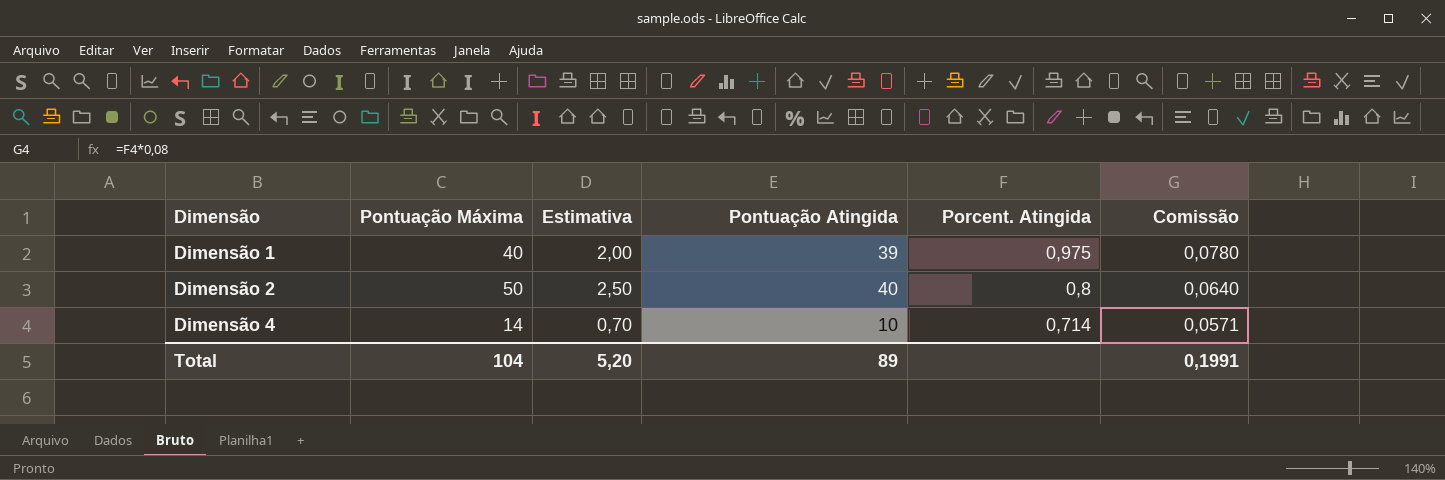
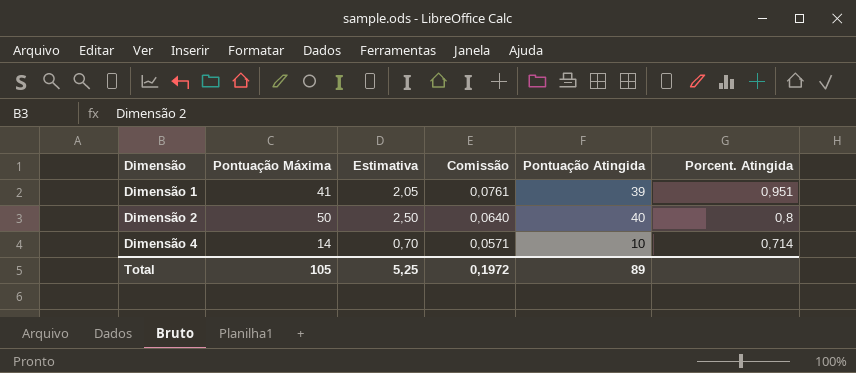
column Comissão | position: 6 -> 4
Dimensão 1 | Pontuação Máxima: 40 -> 41
Dimensão 1 | Estimativa: 2,00 -> 2,05
Dimensão 1 | Comissão: 0,0780 -> 0,0761
Dimensão 1 | Porcent. Atingida: 0,975 -> 0,951
Total | Pontuação Máxima: 104 -> 105
Total | Estimativa: 5,20 -> 5,25
Total | Comissão: 0,1991 -> 0,1972

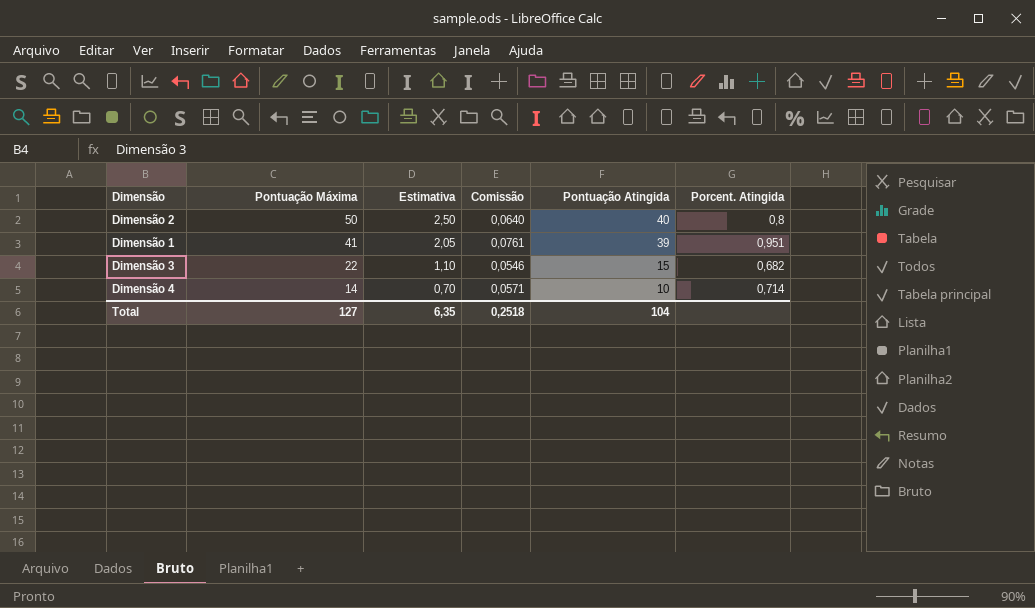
row order: Dimensão ascending -> Pontuação Máxima descending
row Dimensão 3: none -> 22 | 1,10 | 0,0546 | 15 | 0,682
Total | Pontuação Máxima: 105 -> 127
Total | Estimativa: 5,25 -> 6,35
Total | Comissão: 0,1972 -> 0,2518
Total | Pontuação Atingida: 89 -> 104

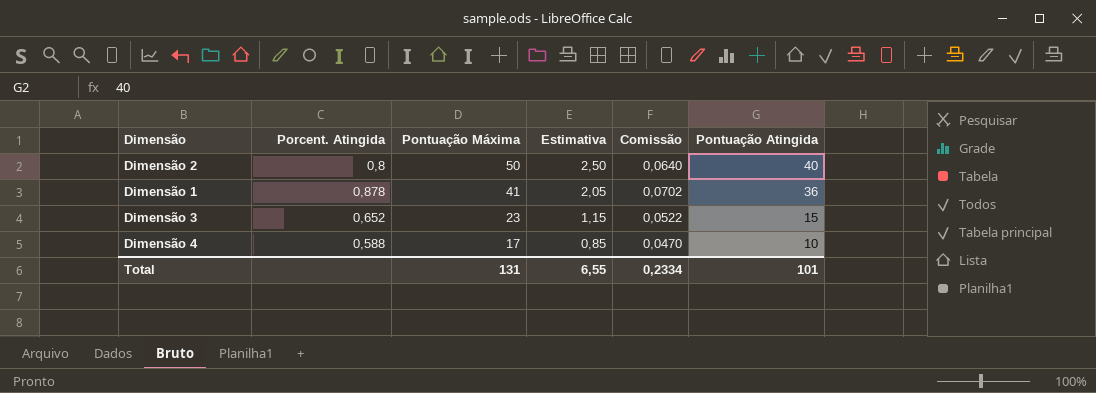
column Porcent. Atingida | position: 6 -> 2
Dimensão 1 | Porcent. Atingida: 0,951 -> 0,878
Dimensão 1 | Comissão: 0,0761 -> 0,0702
Dimensão 1 | Pontuação Atingida: 39 -> 36
Dimensão 3 | Porcent. Atingida: 0,682 -> 0,652
Dimensão 3 | Pontuação Máxima: 22 -> 23
Dimensão 3 | Estimativa: 1,10 -> 1,15
Dimensão 3 | Comissão: 0,0546 -> 0,0522
Dimensão 4 | Porcent. Atingida: 0,714 -> 0,588
Dimensão 4 | Pontuação Máxima: 14 -> 17
Dimensão 4 | Estimativa: 0,70 -> 0,85
Dimensão 4 | Comissão: 0,0571 -> 0,0470
Total | Pontuação Máxima: 127 -> 131
Total | Estimativa: 6,35 -> 6,55
Total | Comissão: 0,2518 -> 0,2334
Total | Pontuação Atingida: 104 -> 101

